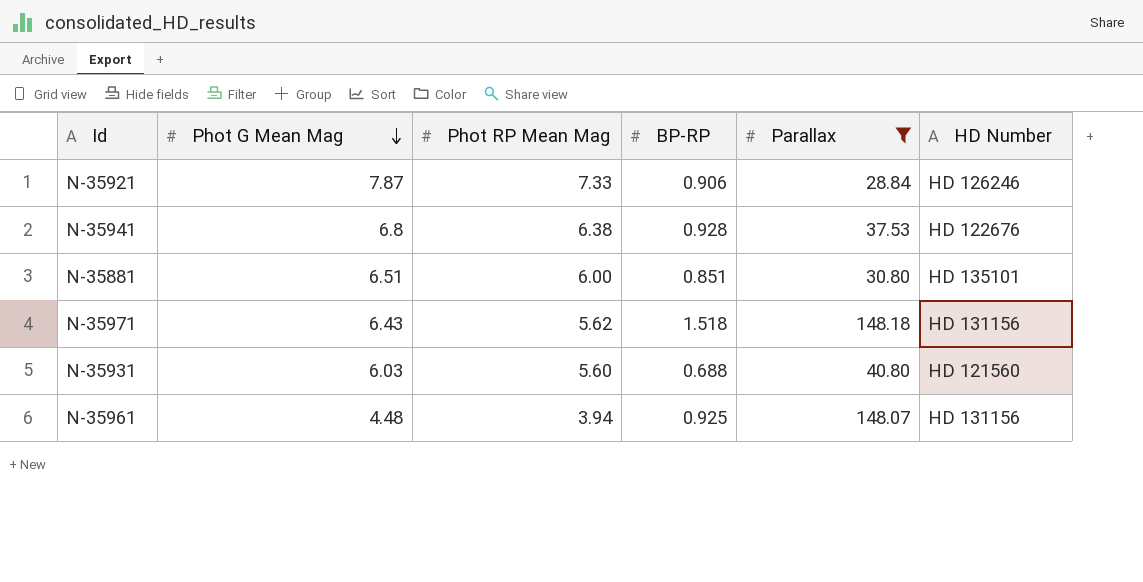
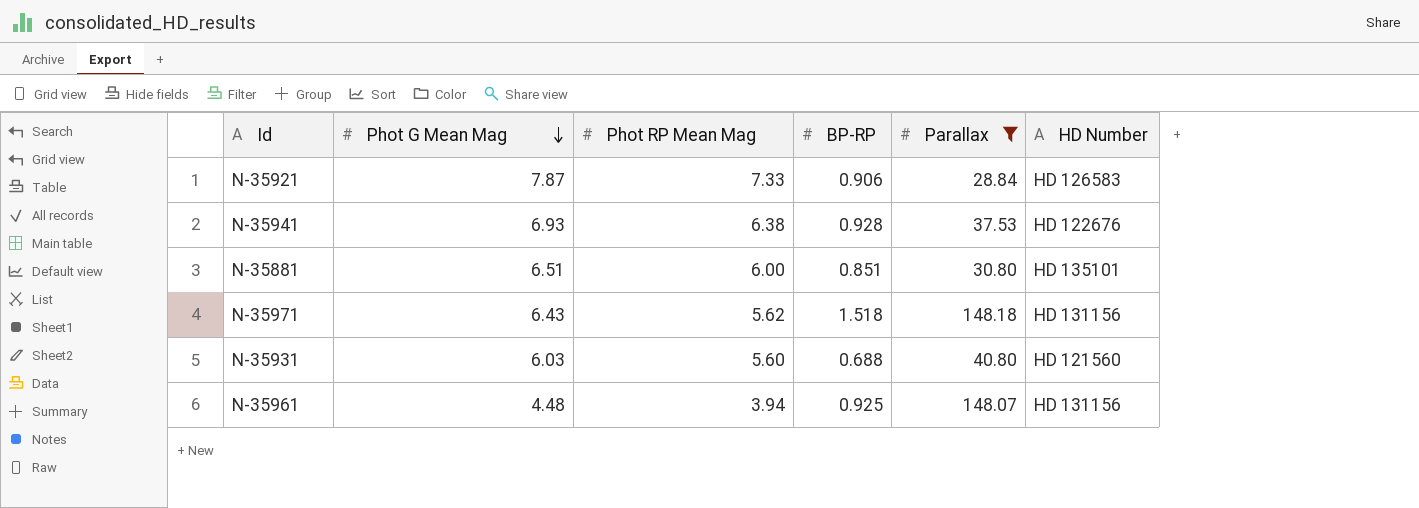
N-35921 | HD Number: HD 126246 -> HD 126583
N-35941 | Phot G Mean Mag: 6.8 -> 6.93

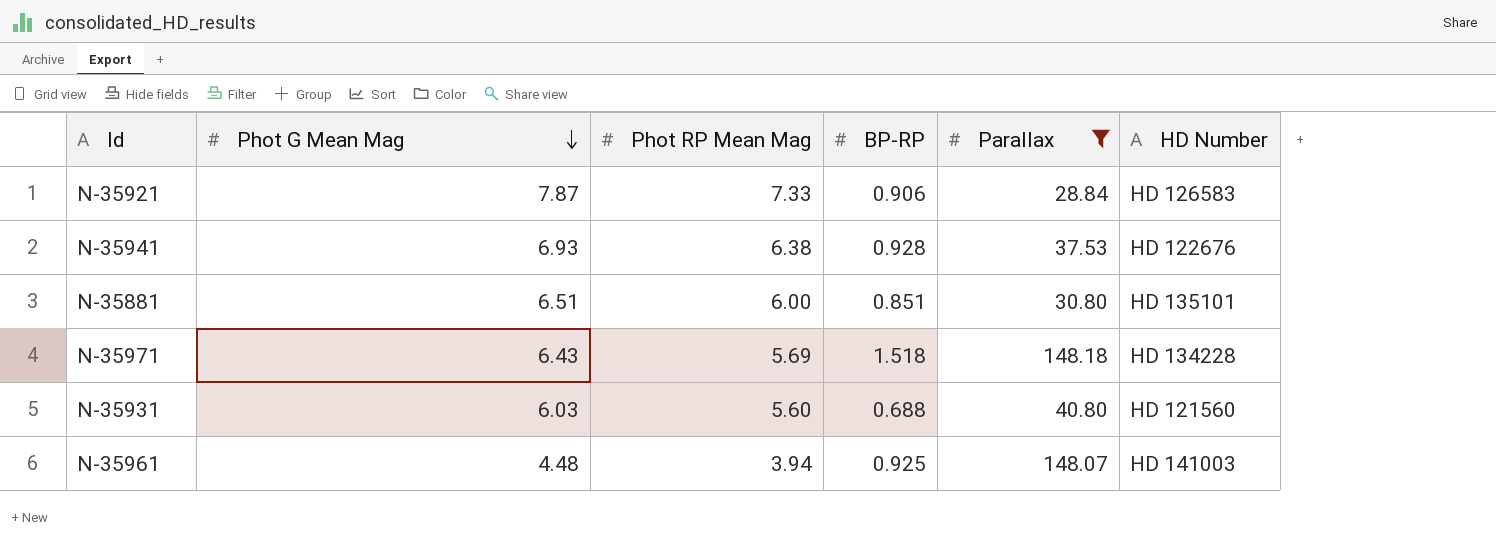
N-35971 | Phot RP Mean Mag: 5.62 -> 5.69
N-35971 | HD Number: HD 131156 -> HD 134228
N-35961 | HD Number: HD 131156 -> HD 141003

